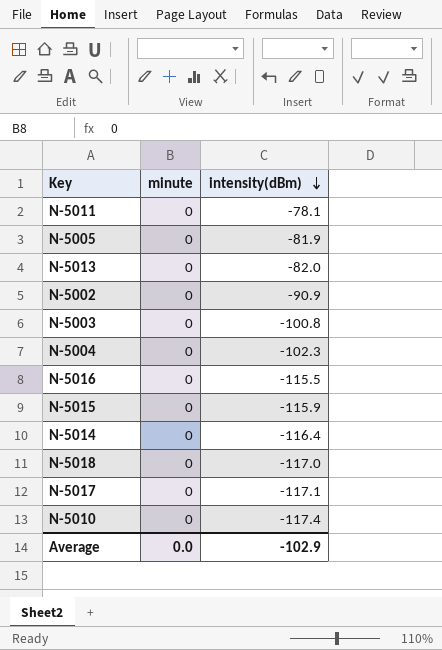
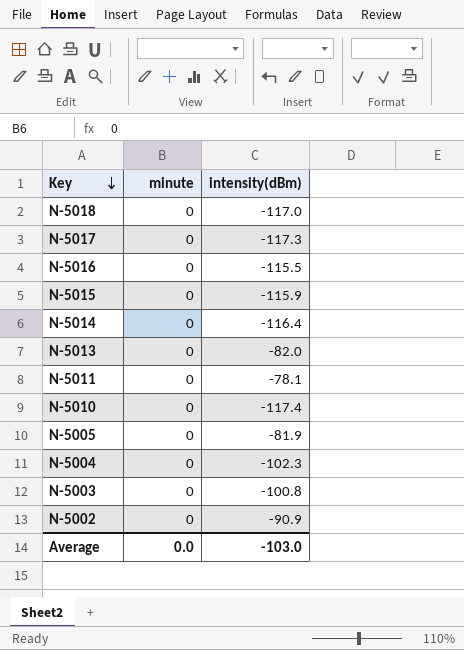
row order: intensity(dBm) descending -> Key descending
N-5017 | intensity(dBm): -117.1 -> -117.3
Average | intensity(dBm): -102.9 -> -103.0

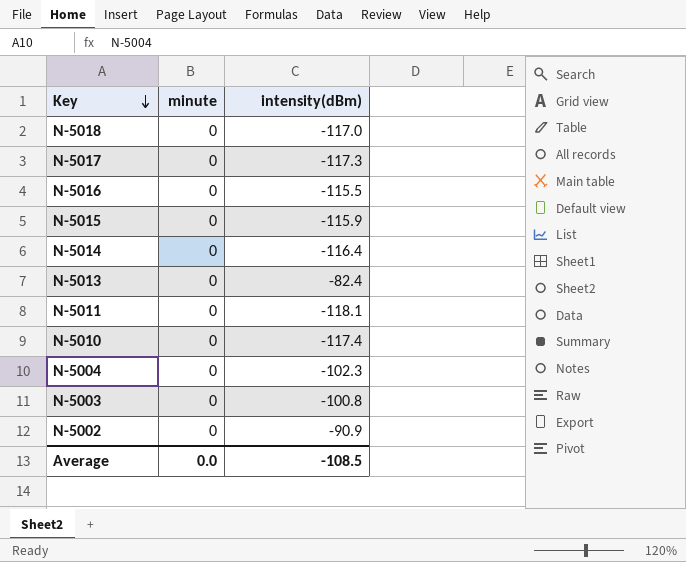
row N-5005: 0 | -81.9 -> none
N-5013 | intensity(dBm): -82.0 -> -82.4
N-5011 | intensity(dBm): -78.1 -> -118.1
Average | intensity(dBm): -103.0 -> -108.5

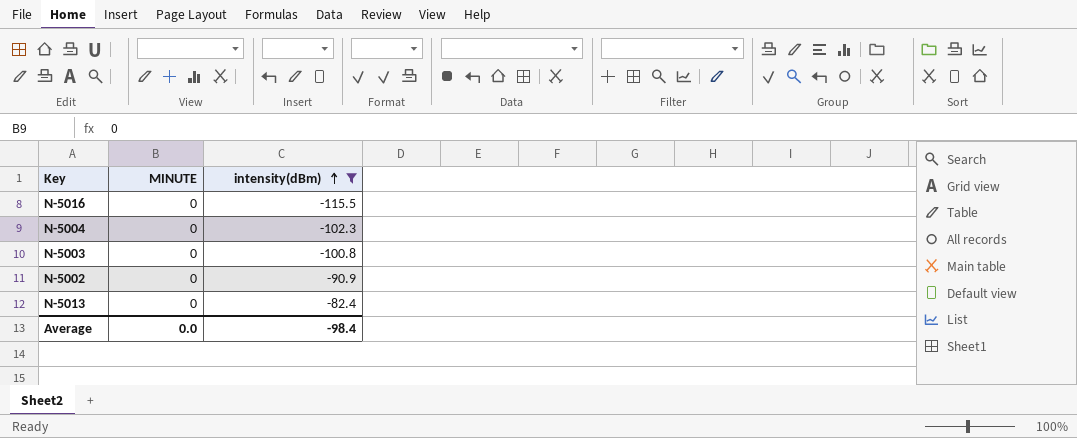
filter: none -> intensity(dBm) >= -115.5
row order: Key descending -> intensity(dBm) ascending
column name: minute -> MINUTE
Average | intensity(dBm): -108.5 -> -98.4

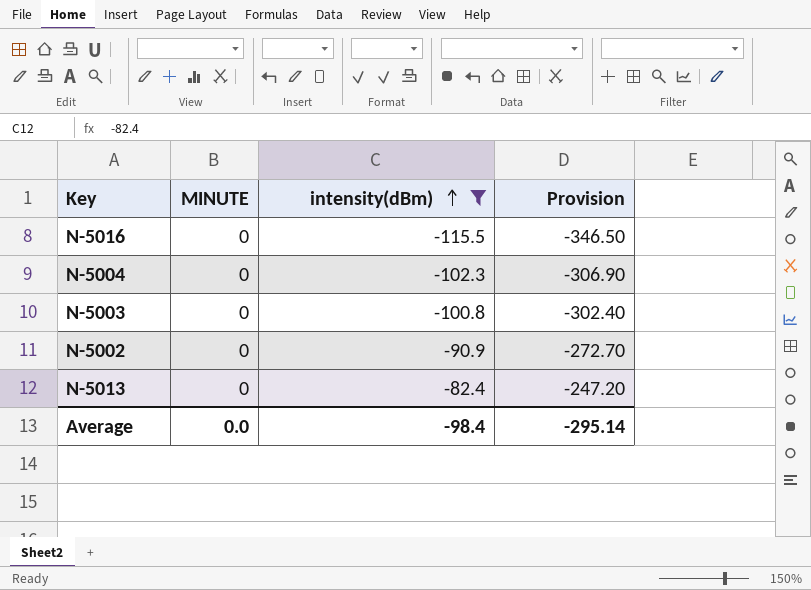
column Provision | formula: none -> [intensity(dBm)] * 3

